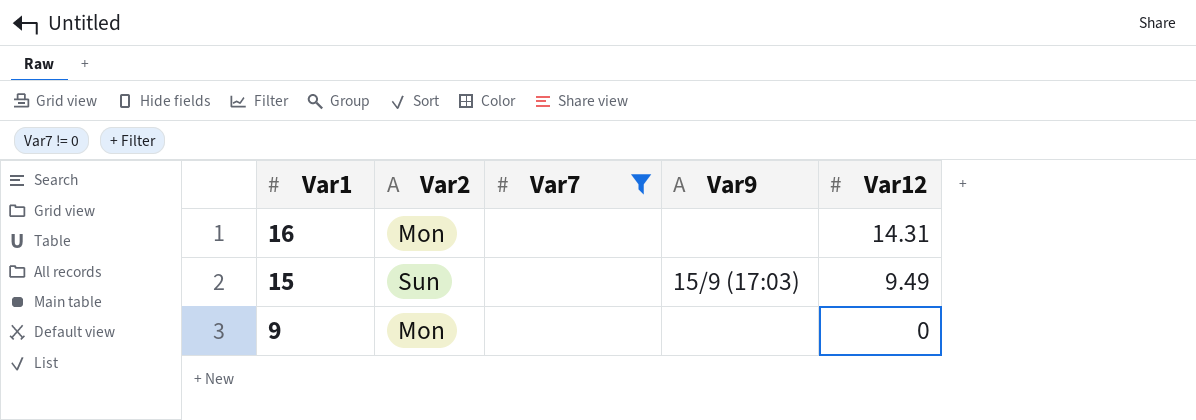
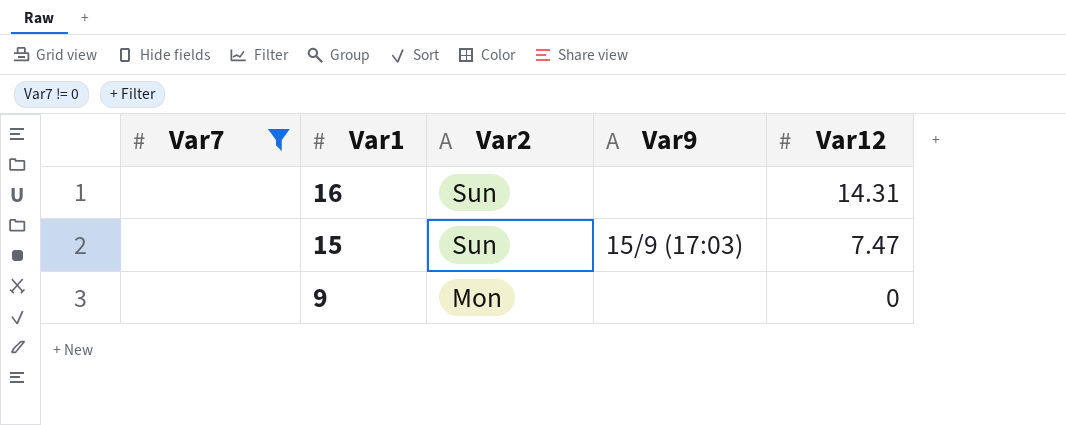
column Var7 | position: 3 -> 1
16 | Var2: Mon -> Sun
15 | Var12: 9.49 -> 7.47

